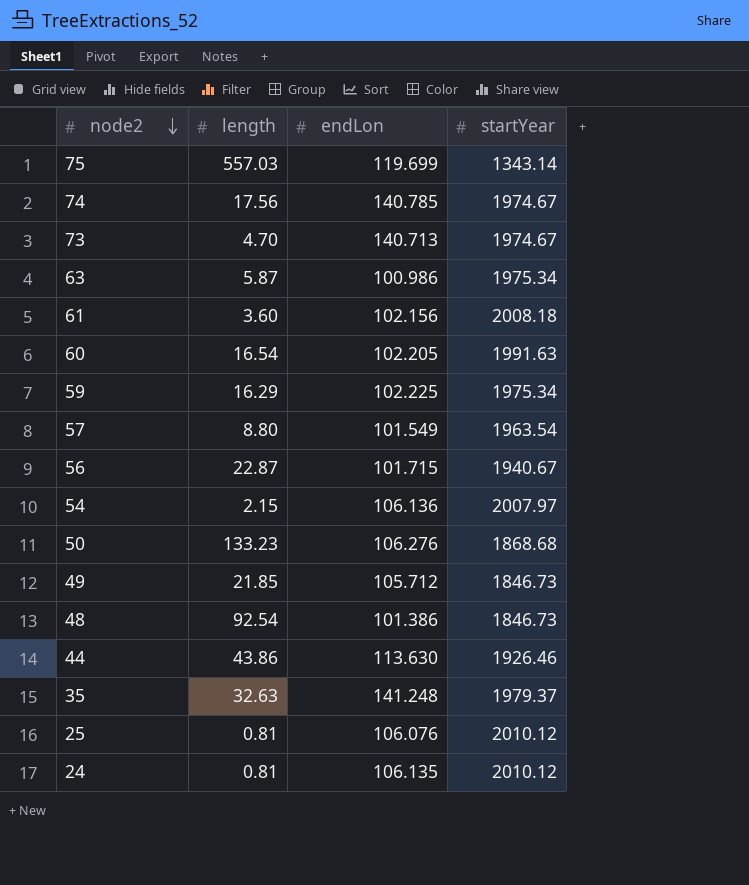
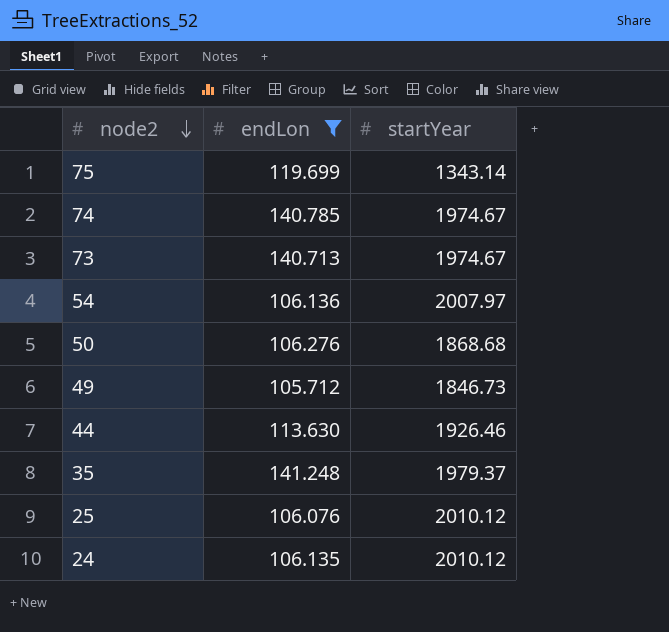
filter: none -> endLon >= 105.712
column length | position: 2 -> none

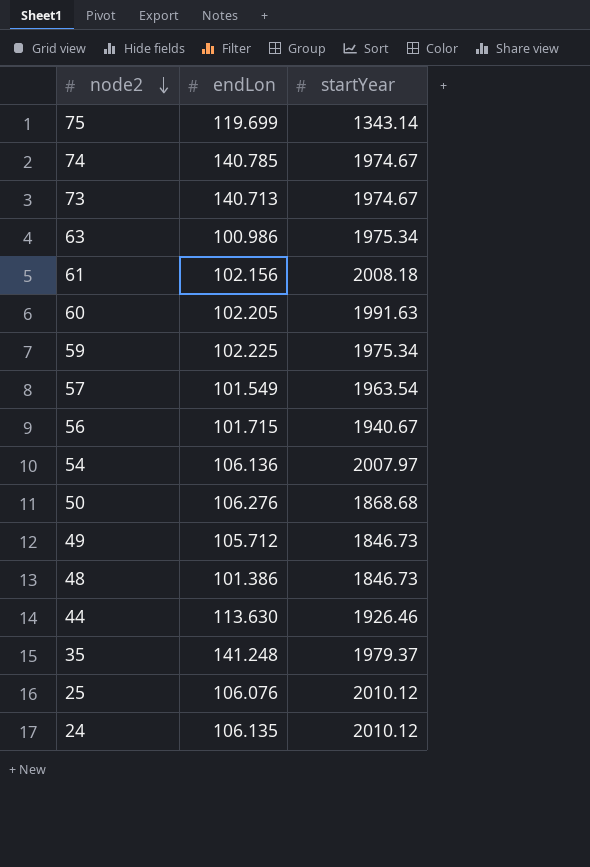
filter: endLon >= 105.712 -> none

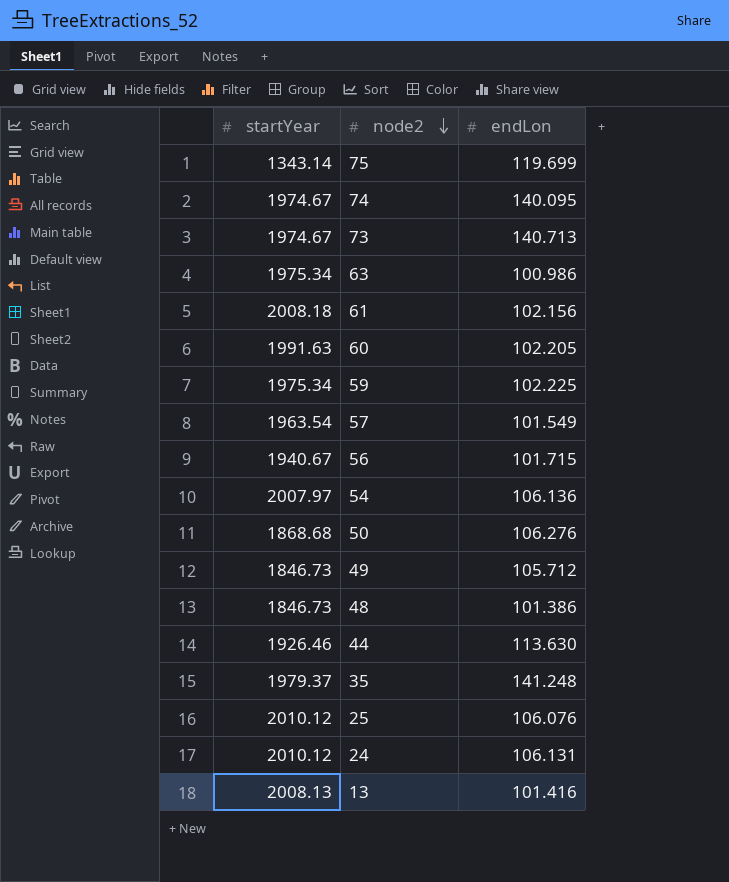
column startYear | position: 3 -> 1
74 | endLon: 140.785 -> 140.095
24 | endLon: 106.135 -> 106.131
row 13: none -> 2008.13 | 101.416

